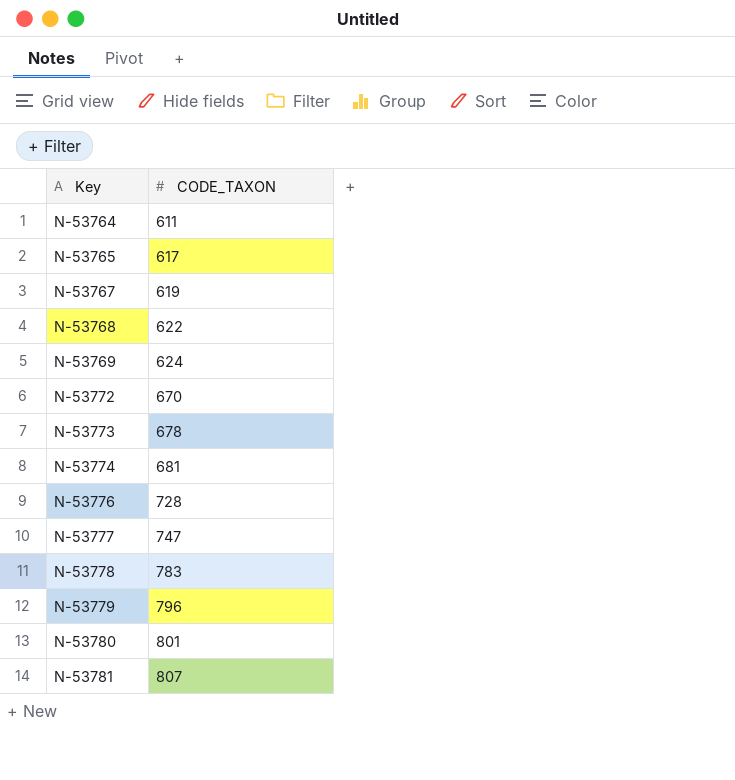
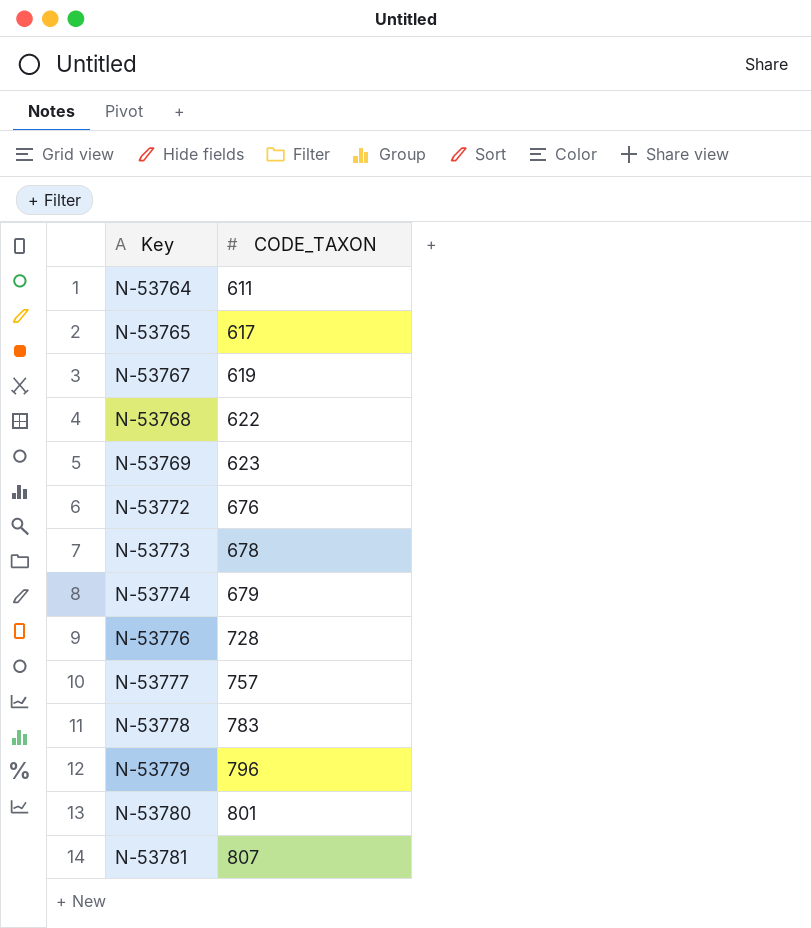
N-53769 | CODE_TAXON: 624 -> 623
N-53772 | CODE_TAXON: 670 -> 676
N-53774 | CODE_TAXON: 681 -> 679
N-53777 | CODE_TAXON: 747 -> 757

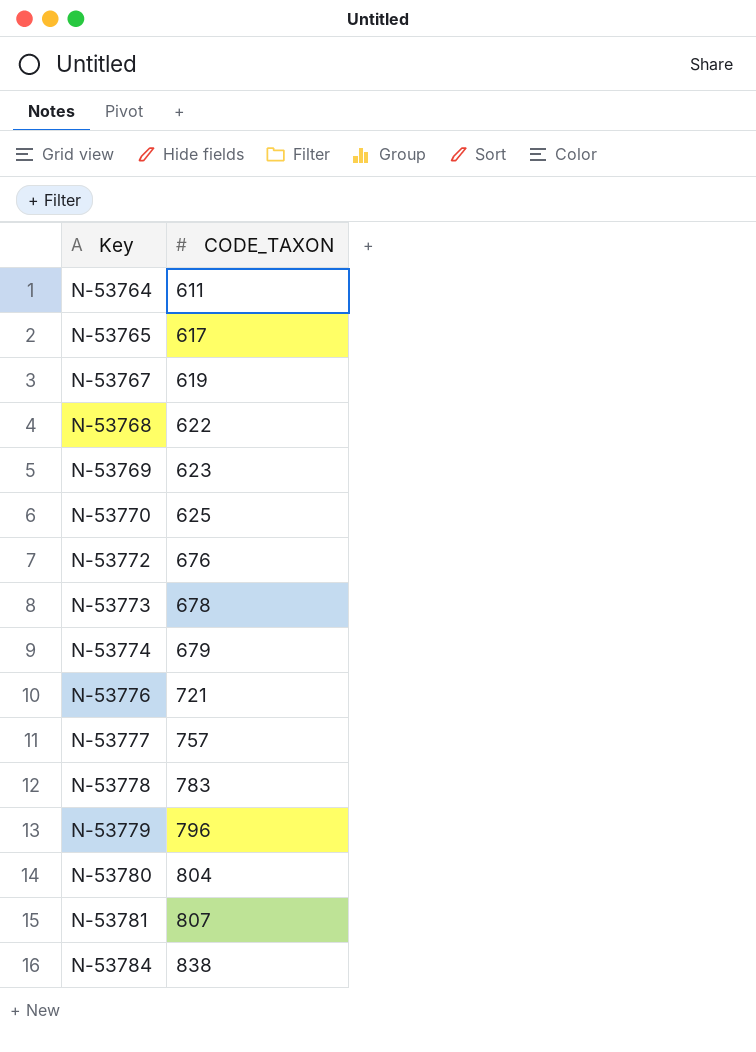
row N-53770: none -> 625
N-53776 | CODE_TAXON: 728 -> 721
N-53780 | CODE_TAXON: 801 -> 804
row N-53784: none -> 838

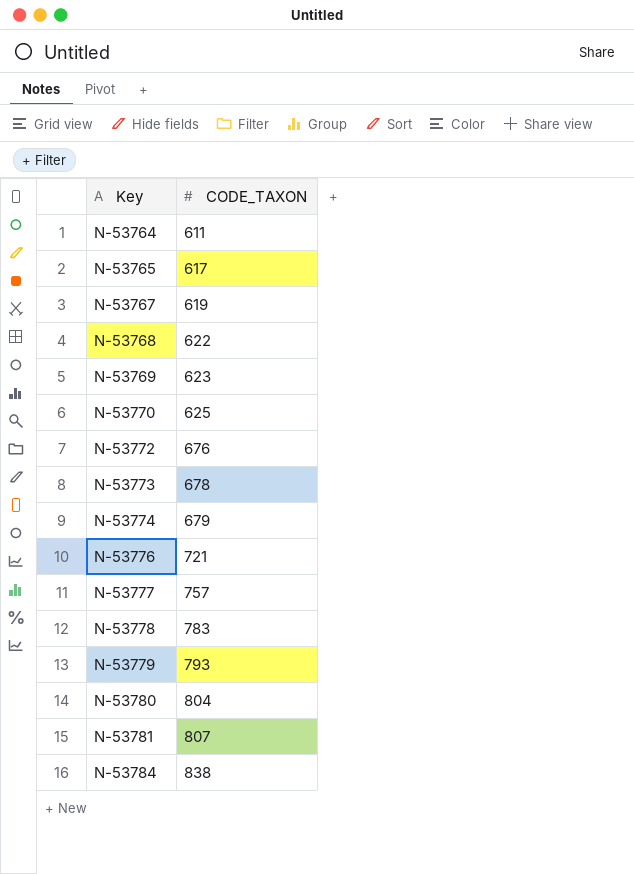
N-53779 | CODE_TAXON: 796 -> 793

